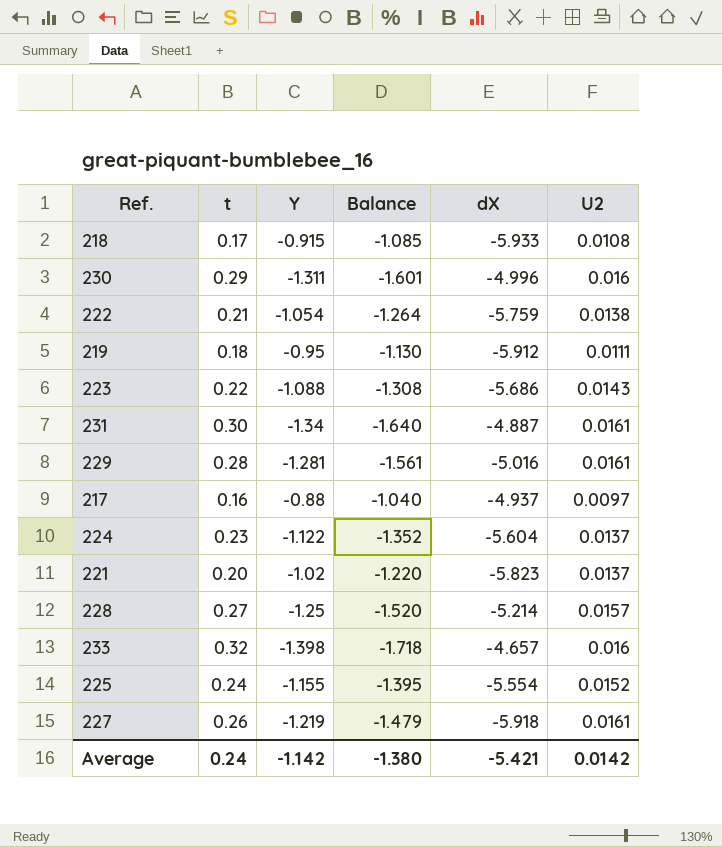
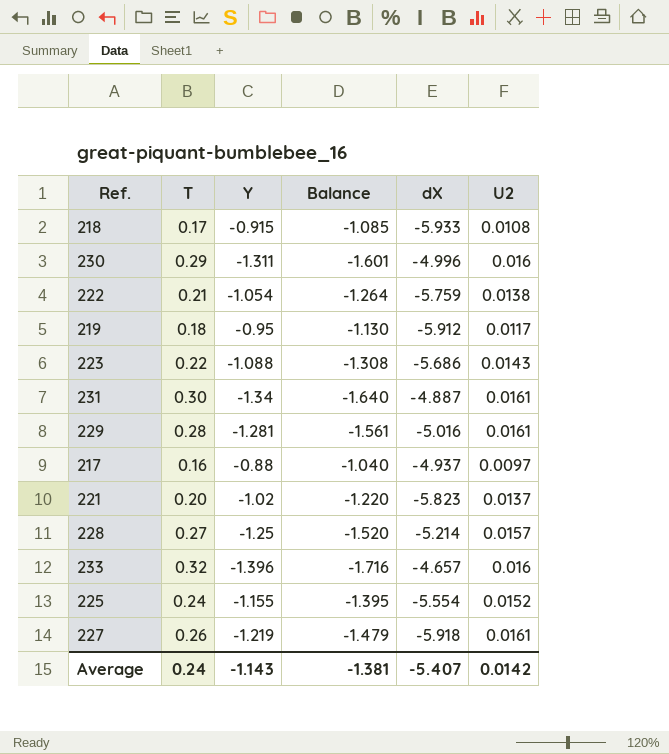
column name: t -> T
row 224: 0.23 | -1.122 | -1.352 | -5.604 | 0.0137 -> none
219 | U2: 0.0111 -> 0.0117
233 | Y: -1.398 -> -1.396
233 | Balance: -1.718 -> -1.716
Average | Y: -1.142 -> -1.143
Average | Balance: -1.380 -> -1.381
Average | dX: -5.421 -> -5.407

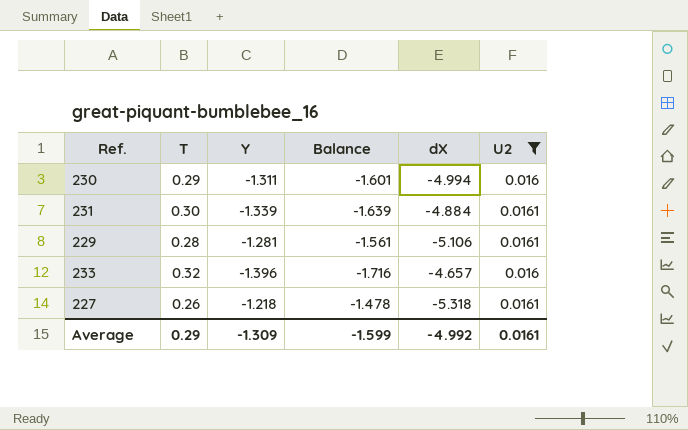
filter: none -> U2 >= 0.016
230 | dX: -4.996 -> -4.994
231 | Y: -1.34 -> -1.339
231 | Balance: -1.640 -> -1.639
231 | dX: -4.887 -> -4.884
229 | dX: -5.016 -> -5.106
227 | Y: -1.219 -> -1.218
227 | Balance: -1.479 -> -1.478
227 | dX: -5.918 -> -5.318
Average | T: 0.24 -> 0.29
Average | Y: -1.143 -> -1.309
Average | Balance: -1.381 -> -1.599
Average | dX: -5.407 -> -4.992
Average | U2: 0.0142 -> 0.0161

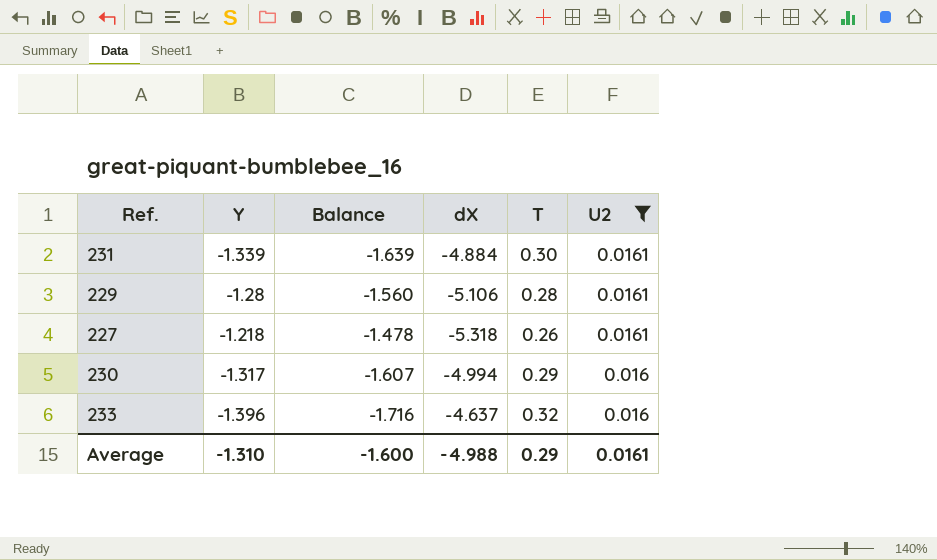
row order: none -> U2 descending
column T | position: 2 -> 5
229 | Y: -1.281 -> -1.28
229 | Balance: -1.561 -> -1.560
230 | Y: -1.311 -> -1.317
230 | Balance: -1.601 -> -1.607
233 | dX: -4.657 -> -4.637
Average | Y: -1.309 -> -1.310
Average | Balance: -1.599 -> -1.600
Average | dX: -4.992 -> -4.988

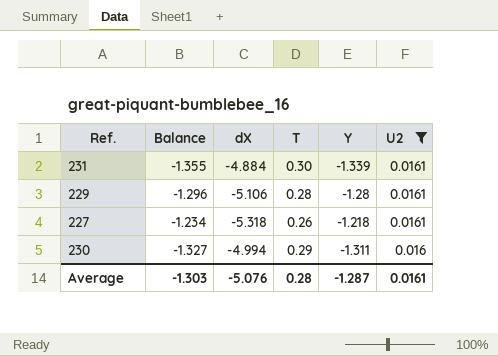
column Balance | formula: [Y] - [T] -> [Y] - [U2]
column Y | position: 2 -> 5
row 233: -1.396 | -1.716 | -4.637 | 0.32 | 0.016 -> none
230 | Y: -1.317 -> -1.311
Average | Balance: -1.600 -> -1.303
Average | dX: -4.988 -> -5.076
Average | T: 0.29 -> 0.28
Average | Y: -1.310 -> -1.287

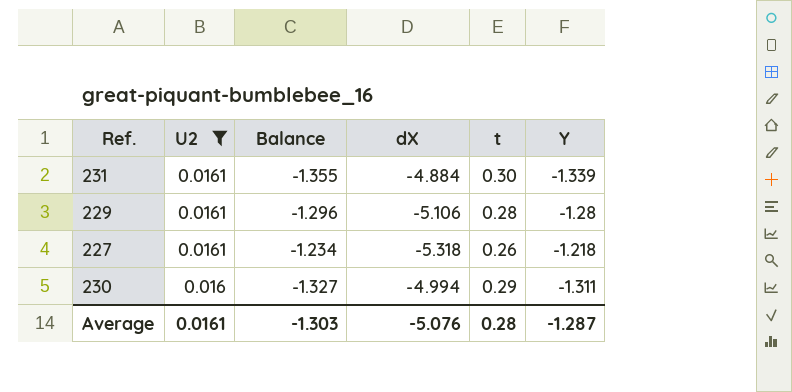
column U2 | position: 6 -> 2
column name: T -> t

